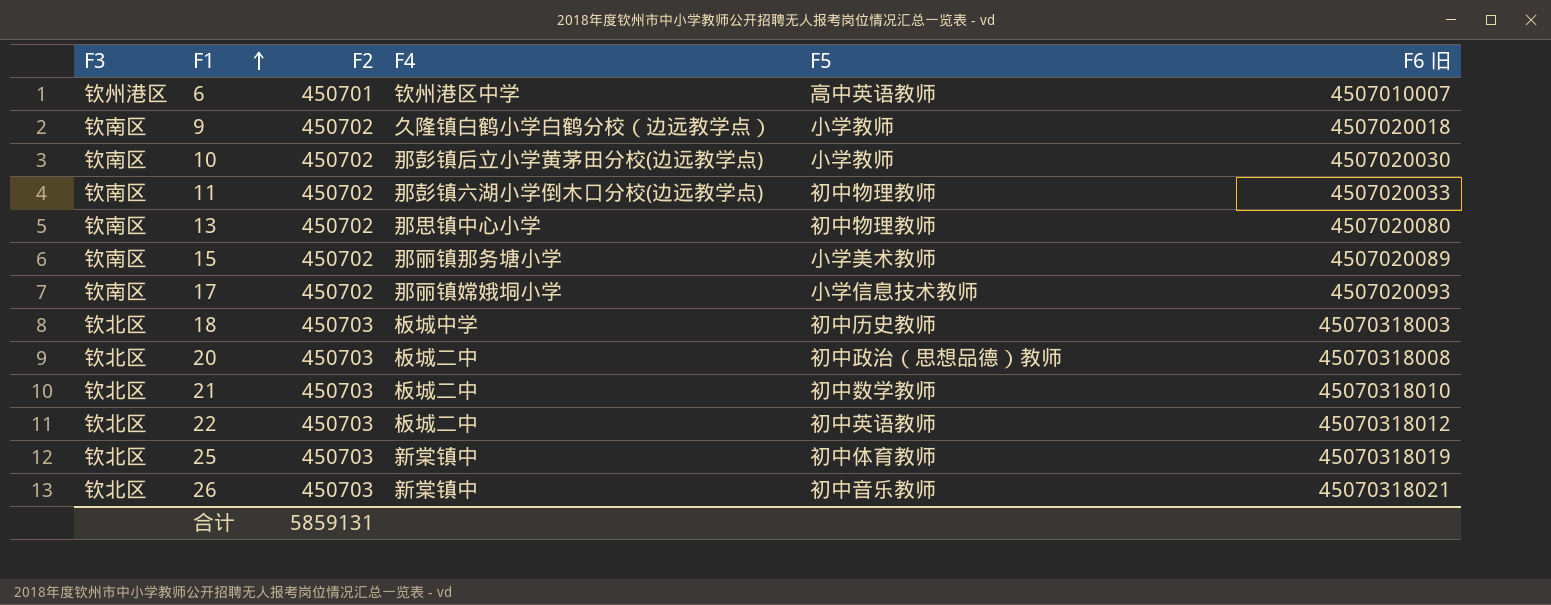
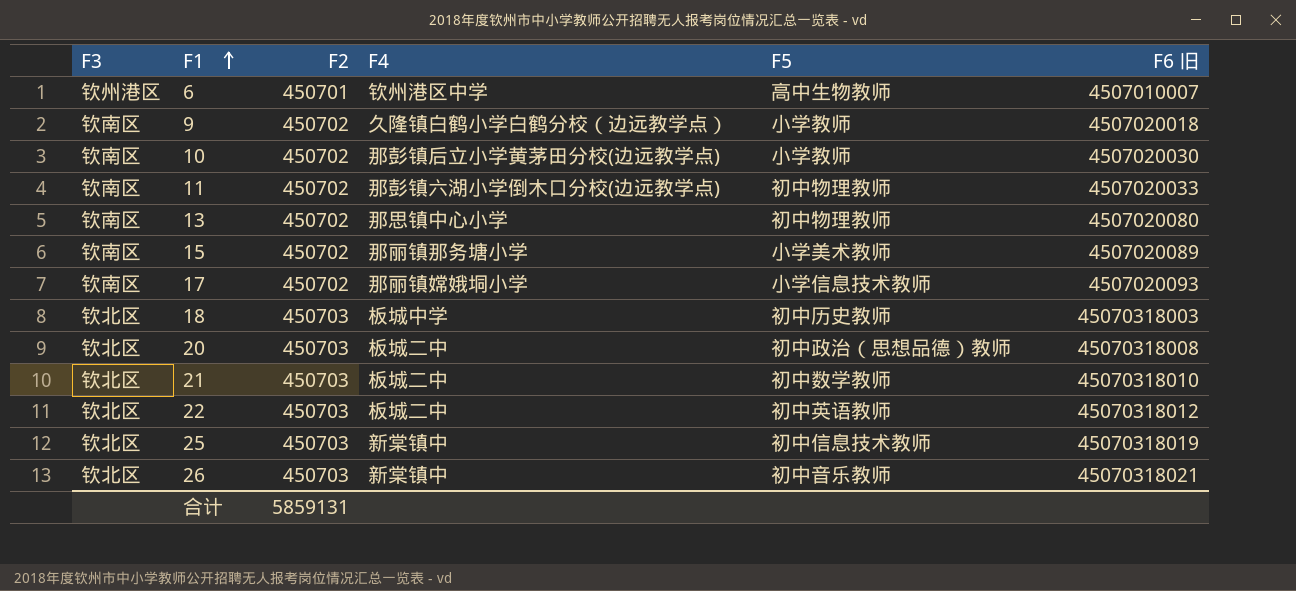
6 | F5: 高中英语教师 -> 高中生物教师
25 | F5: 初中体育教师 -> 初中信息技术教师

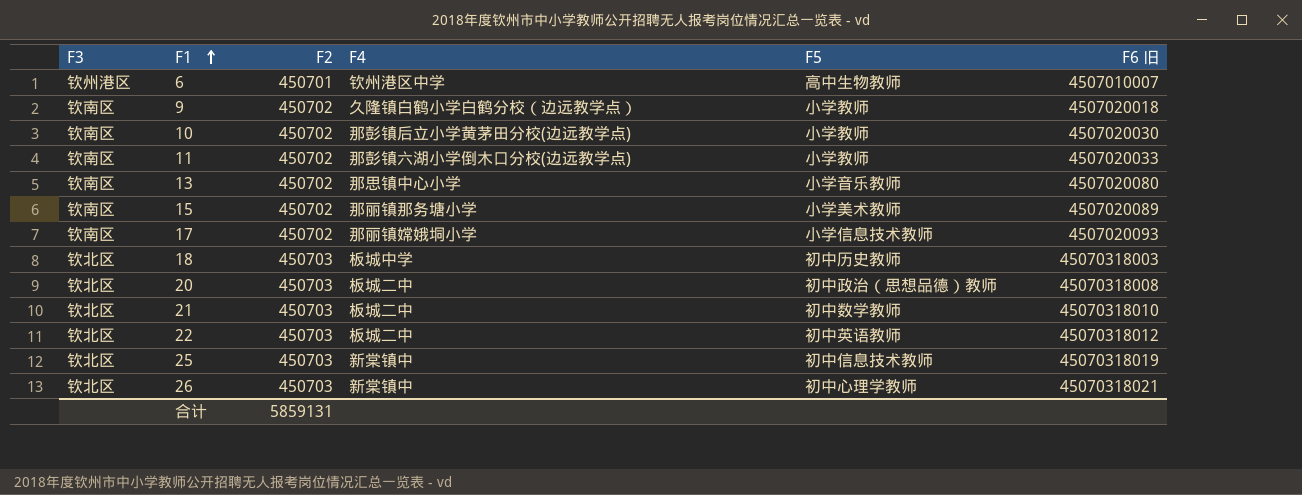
11 | F5: 初中物理教师 -> 小学教师
13 | F5: 初中物理教师 -> 小学音乐教师
26 | F5: 初中音乐教师 -> 初中心理学教师

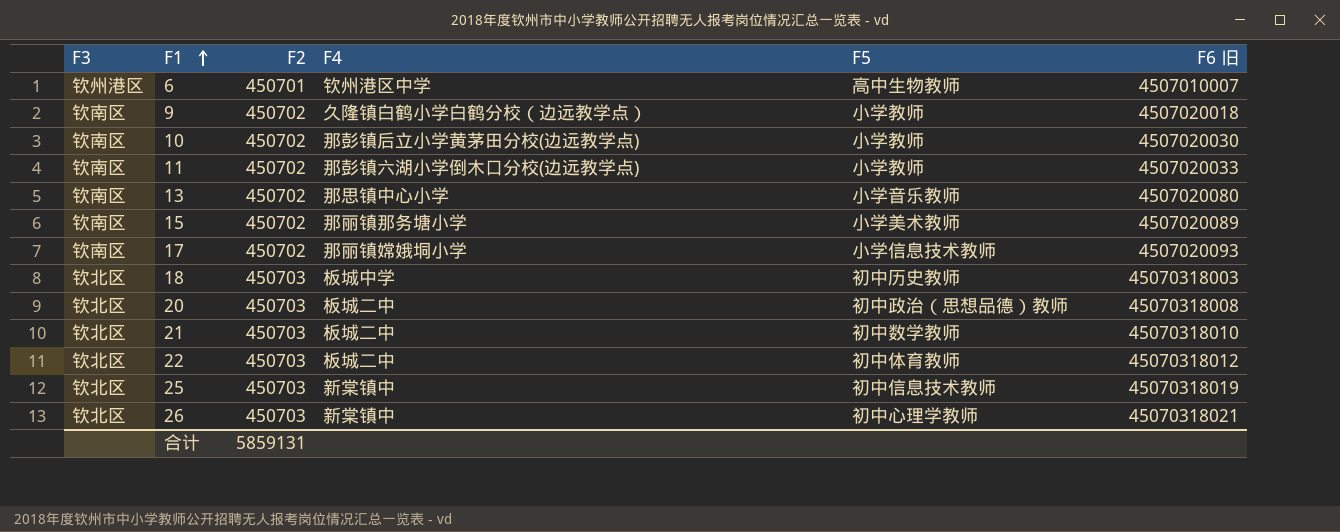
22 | F5: 初中英语教师 -> 初中体育教师

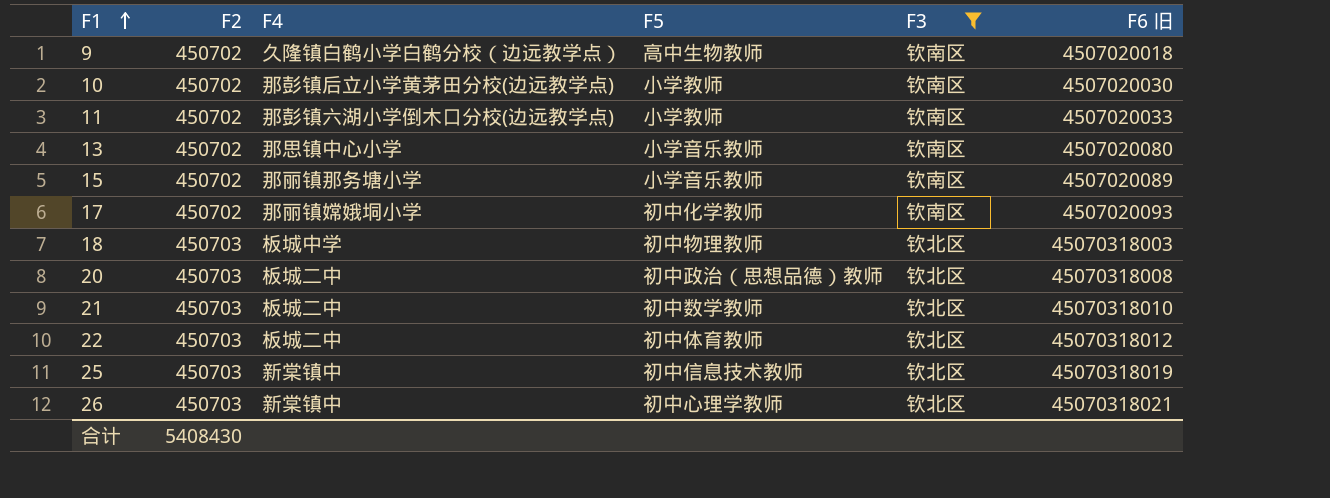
filter: none -> F3 != 钦州港区
column F3 | position: 1 -> 5
9 | F5: 小学教师 -> 高中生物教师
15 | F5: 小学美术教师 -> 小学音乐教师
17 | F5: 小学信息技术教师 -> 初中化学教师
18 | F5: 初中历史教师 -> 初中物理教师
合计 | F2: 5859131 -> 5408430

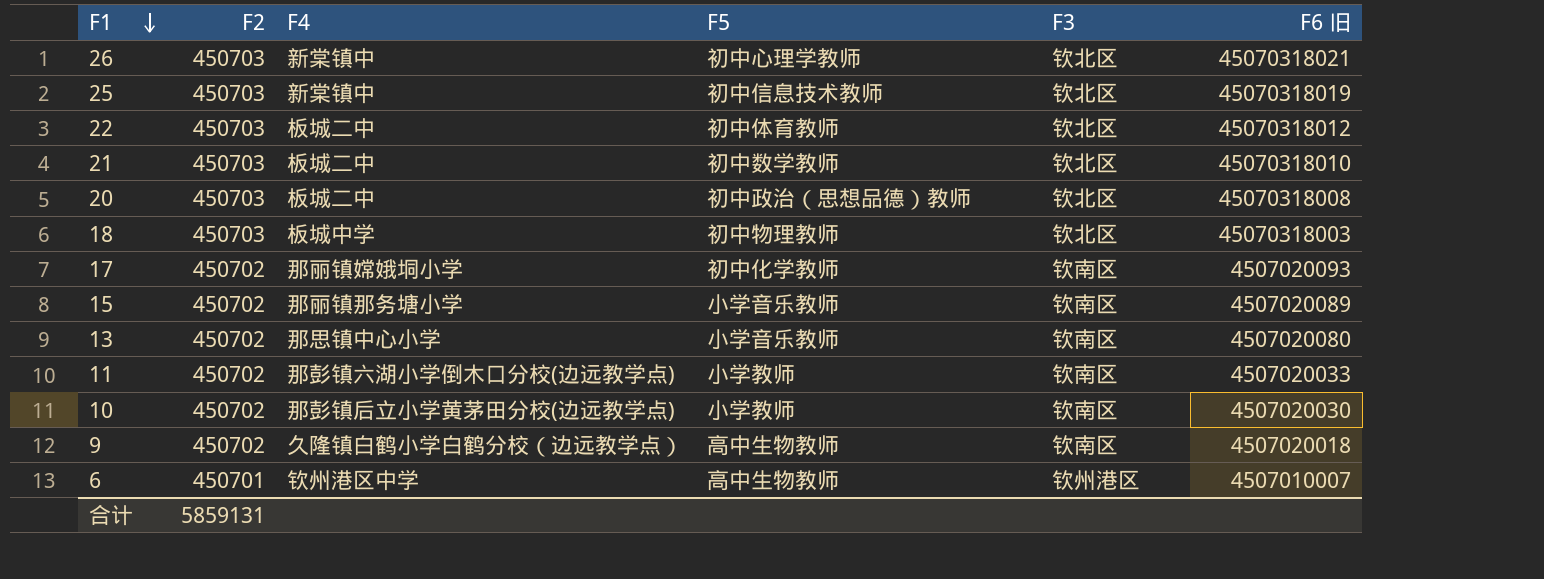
filter: F3 != 钦州港区 -> none
row order: F1 ascending -> F1 descending
合计 | F2: 5408430 -> 5859131

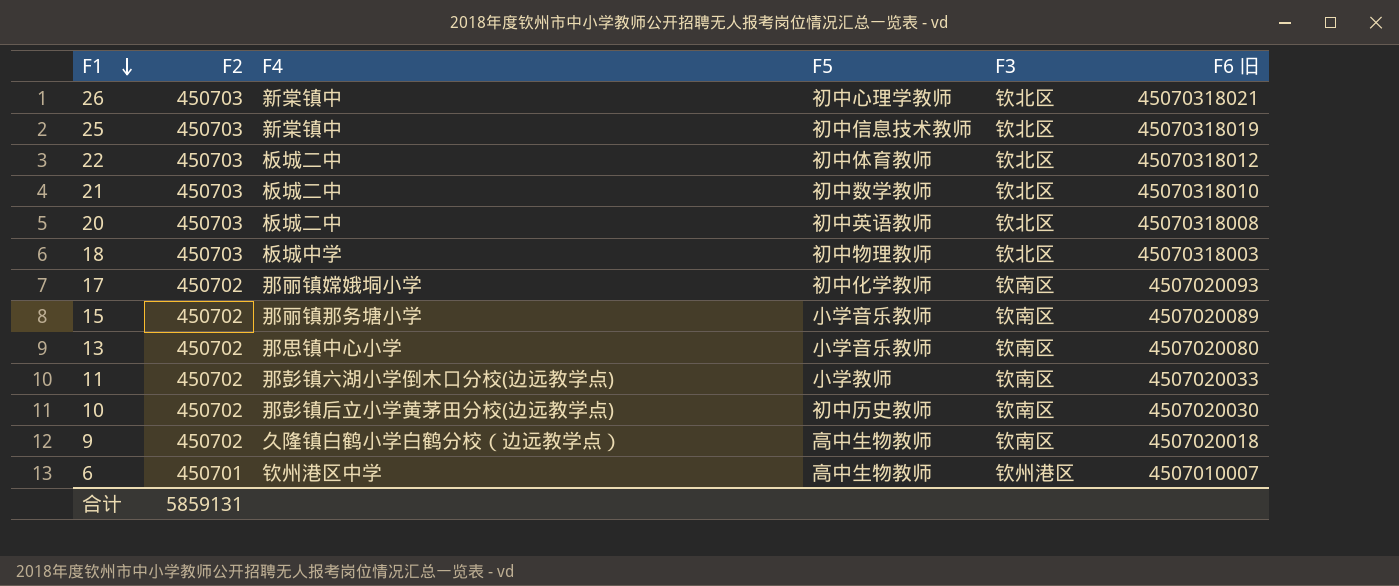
20 | F5: 初中政治（思想品德）教师 -> 初中英语教师
10 | F5: 小学教师 -> 初中历史教师

